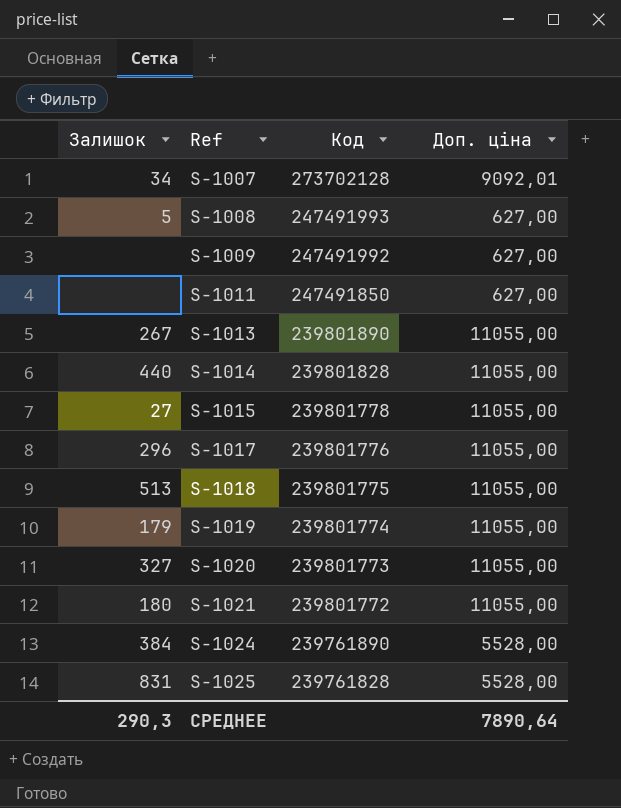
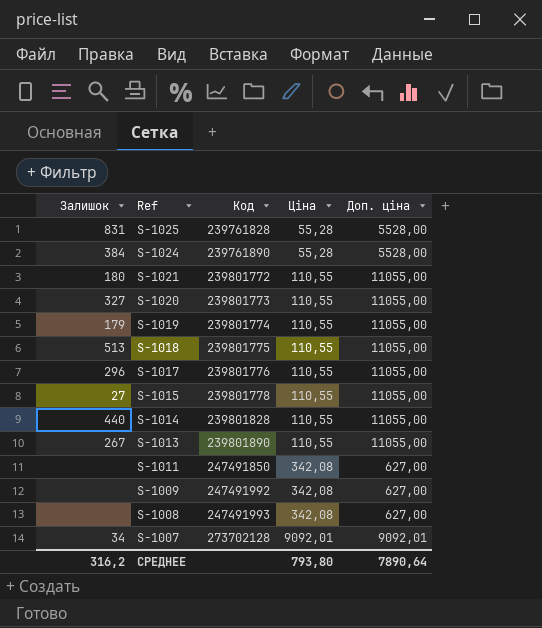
row order: Ref ascending -> Ref descending
column Ціна | position: none -> 4
S-1008 | Залишок: 5 -> none
СРЕДНЕЕ | Залишок: 290,3 -> 316,2

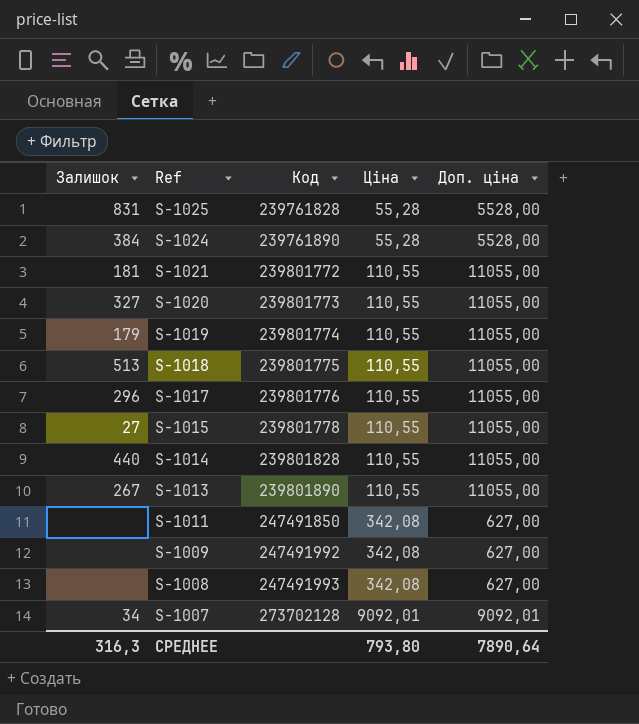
S-1021 | Залишок: 180 -> 181
СРЕДНЕЕ | Залишок: 316,2 -> 316,3

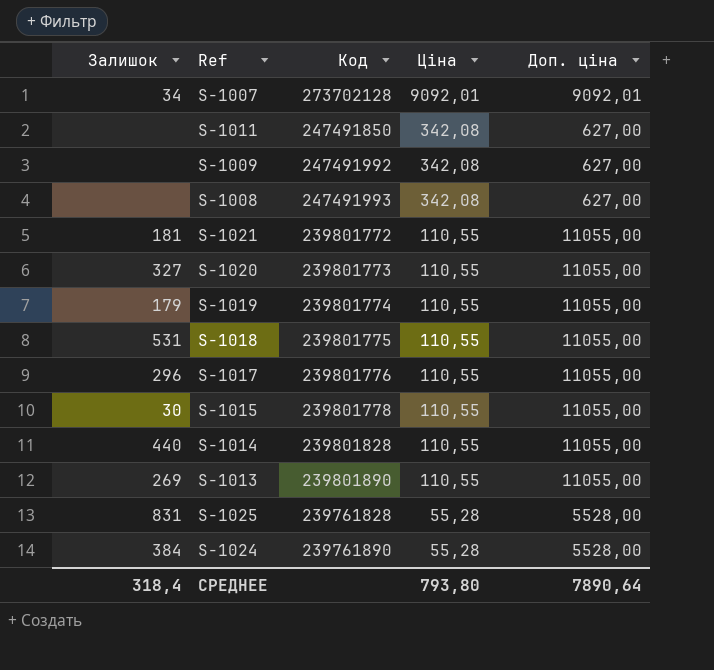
row order: Ref descending -> Ціна descending
S-1018 | Залишок: 513 -> 531
S-1015 | Залишок: 27 -> 30
S-1013 | Залишок: 267 -> 269
СРЕДНЕЕ | Залишок: 316,3 -> 318,4

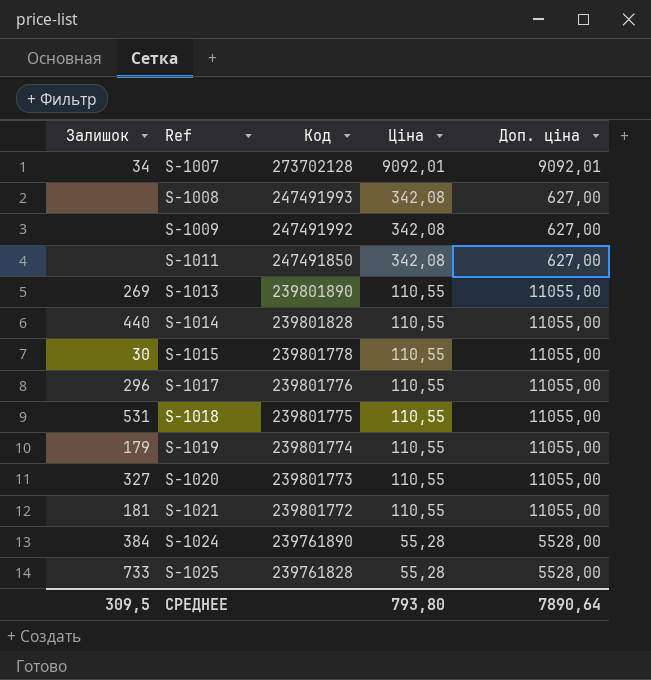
row order: Ціна descending -> Ref ascending
S-1025 | Залишок: 831 -> 733
СРЕДНЕЕ | Залишок: 318,4 -> 309,5

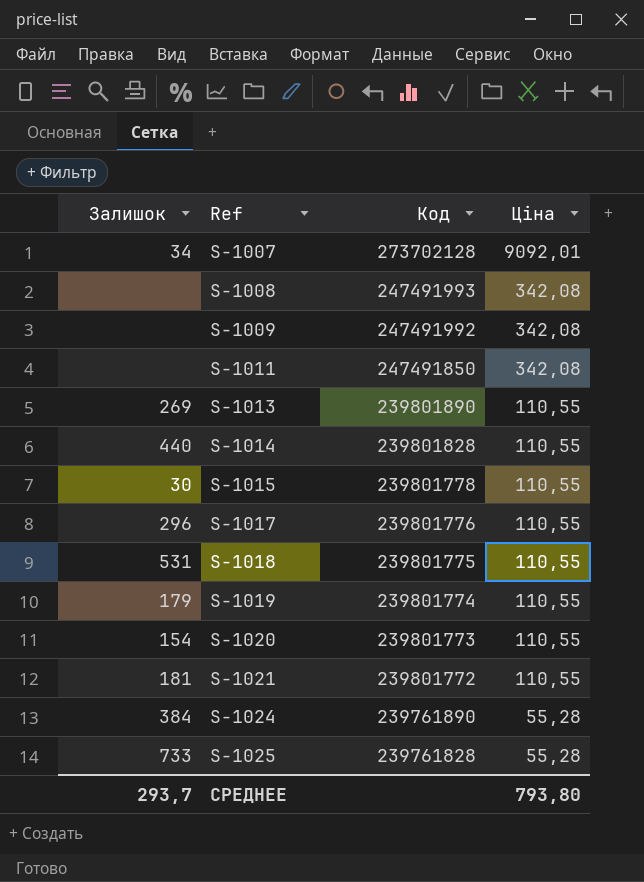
column Доп. ціна | position: 5 -> none
S-1020 | Залишок: 327 -> 154
СРЕДНЕЕ | Залишок: 309,5 -> 293,7

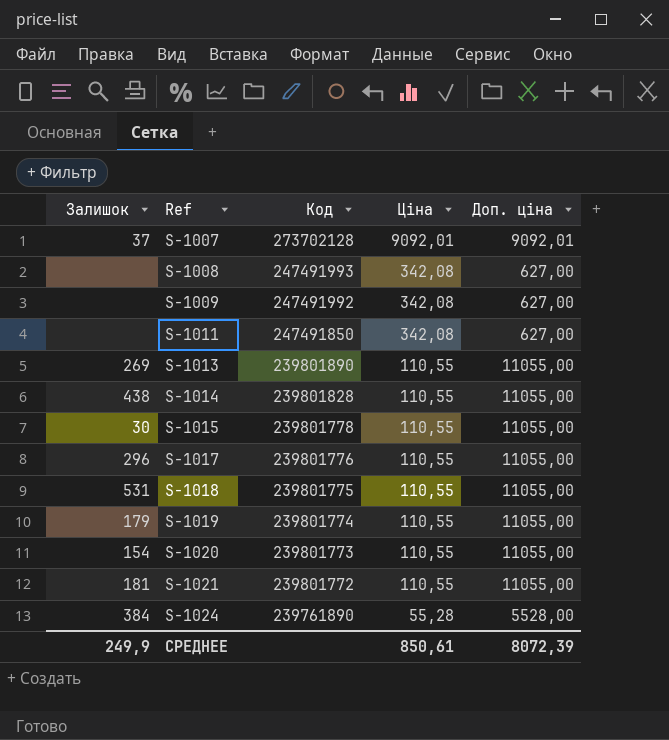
column Доп. ціна | position: none -> 5
row S-1025: 733 | 239761828 | 55,28 -> none
S-1007 | Залишок: 34 -> 37
S-1014 | Залишок: 440 -> 438
СРЕДНЕЕ | Залишок: 293,7 -> 249,9
СРЕДНЕЕ | Ціна: 793,80 -> 850,61

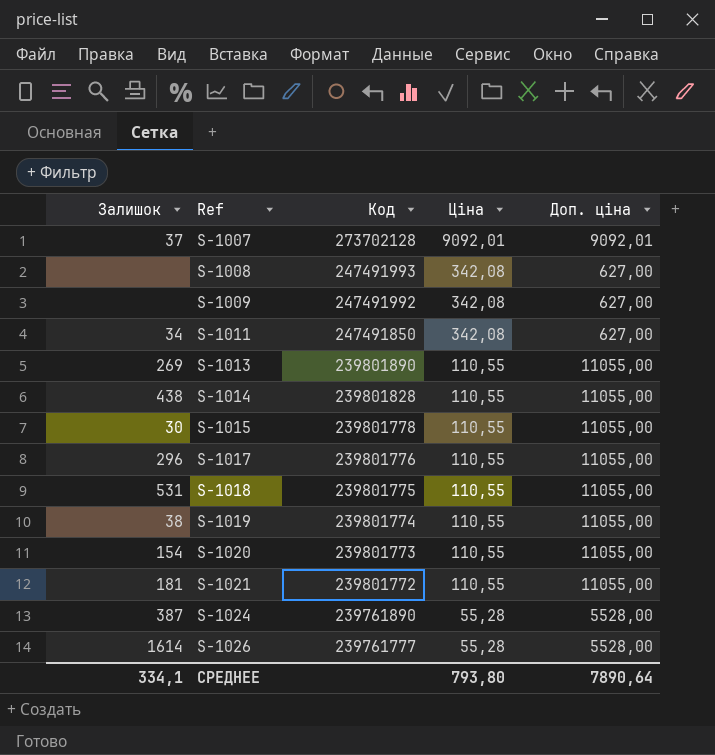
S-1011 | Залишок: none -> 34
S-1019 | Залишок: 179 -> 38
S-1024 | Залишок: 384 -> 387
row S-1026: none -> 1614 | 239761777 | 55,28 | 5528,00
СРЕДНЕЕ | Залишок: 249,9 -> 334,1
СРЕДНЕЕ | Ціна: 850,61 -> 793,80
СРЕДНЕЕ | Доп. ціна: 8072,39 -> 7890,64

